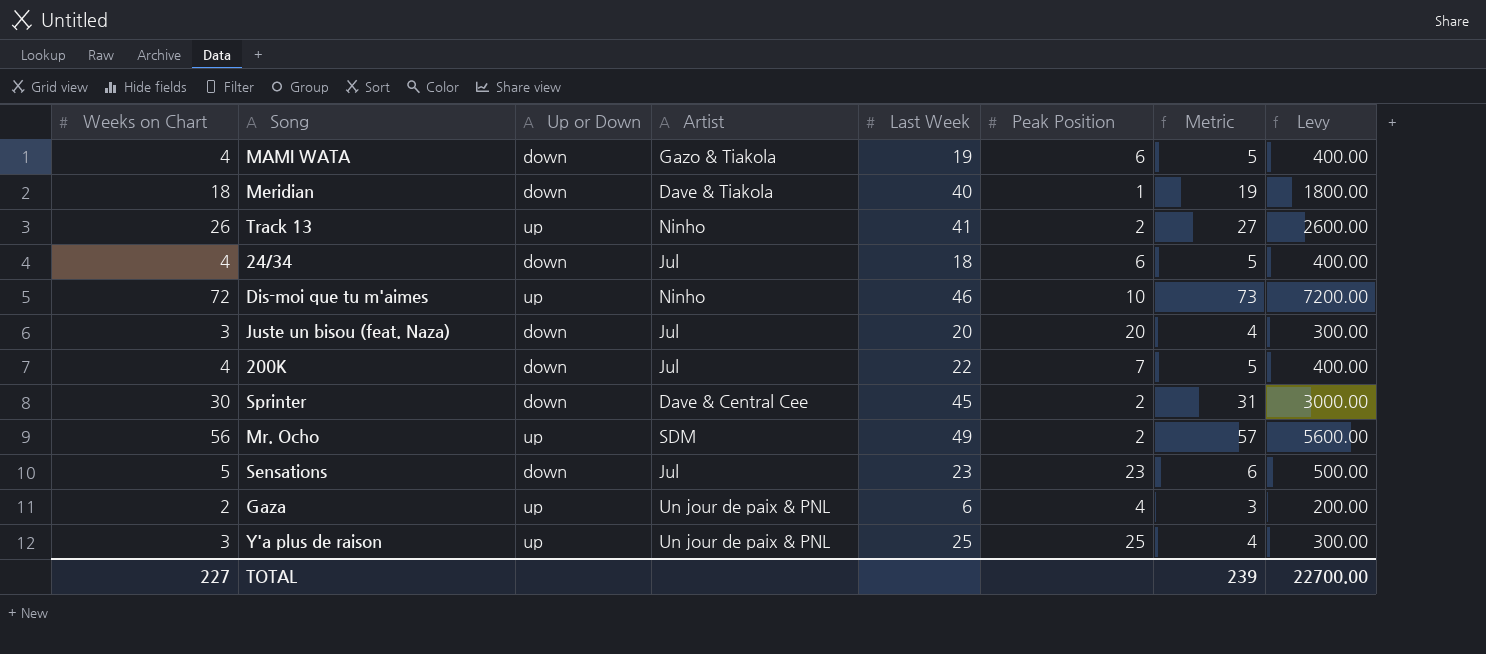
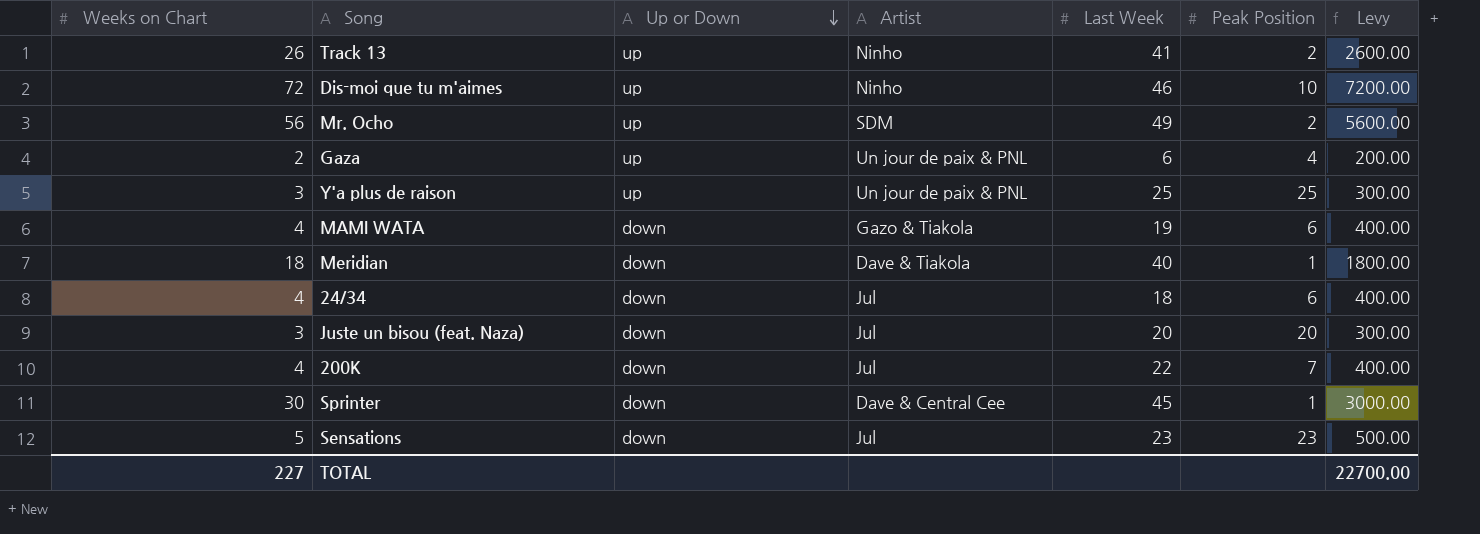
row order: none -> Up or Down descending
column Metric | formula: [Weeks on Chart] + 1 -> none
Sprinter | Peak Position: 2 -> 1

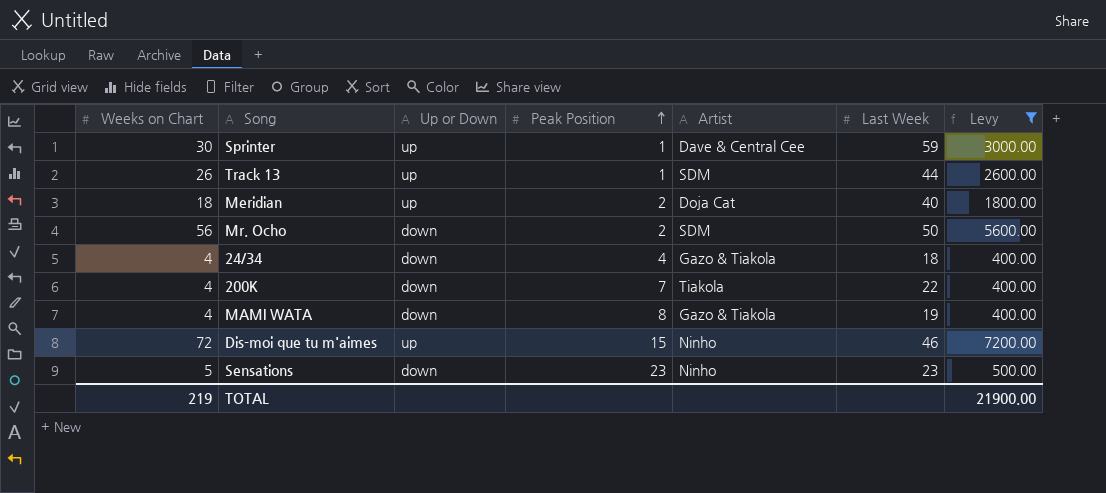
filter: none -> Levy >= 400.00
row order: Up or Down descending -> Peak Position ascending
column Peak Position | position: 6 -> 4
Sprinter | Up or Down: down -> up
Sprinter | Last Week: 45 -> 59
Track 13 | Peak Position: 2 -> 1
Track 13 | Artist: Ninho -> SDM
Track 13 | Last Week: 41 -> 44
Meridian | Up or Down: down -> up
Meridian | Peak Position: 1 -> 2
Meridian | Artist: Dave & Tiakola -> Doja Cat
Mr. Ocho | Up or Down: up -> down
Mr. Ocho | Last Week: 49 -> 50
24/34 | Peak Position: 6 -> 4
24/34 | Artist: Jul -> Gazo & Tiakola
200K | Artist: Jul -> Tiakola
MAMI WATA | Peak Position: 6 -> 8
Dis-moi que tu m'aimes | Peak Position: 10 -> 15
Sensations | Artist: Jul -> Ninho
TOTAL | Weeks on Chart: 227 -> 219
TOTAL | Levy: 22700.00 -> 21900.00

